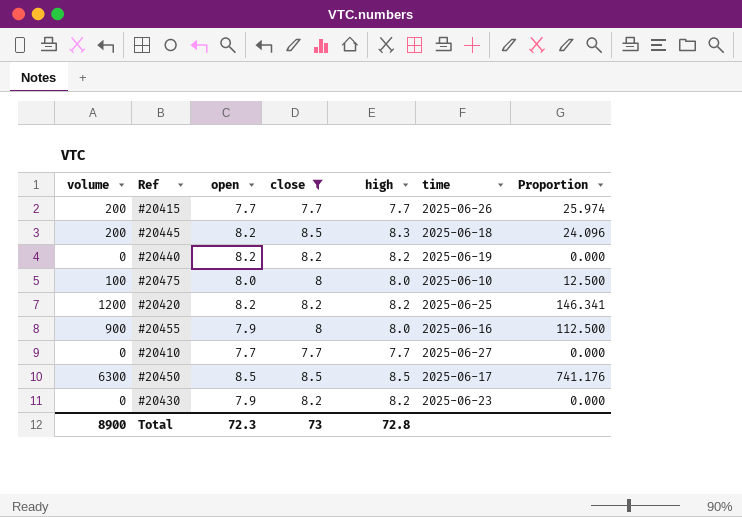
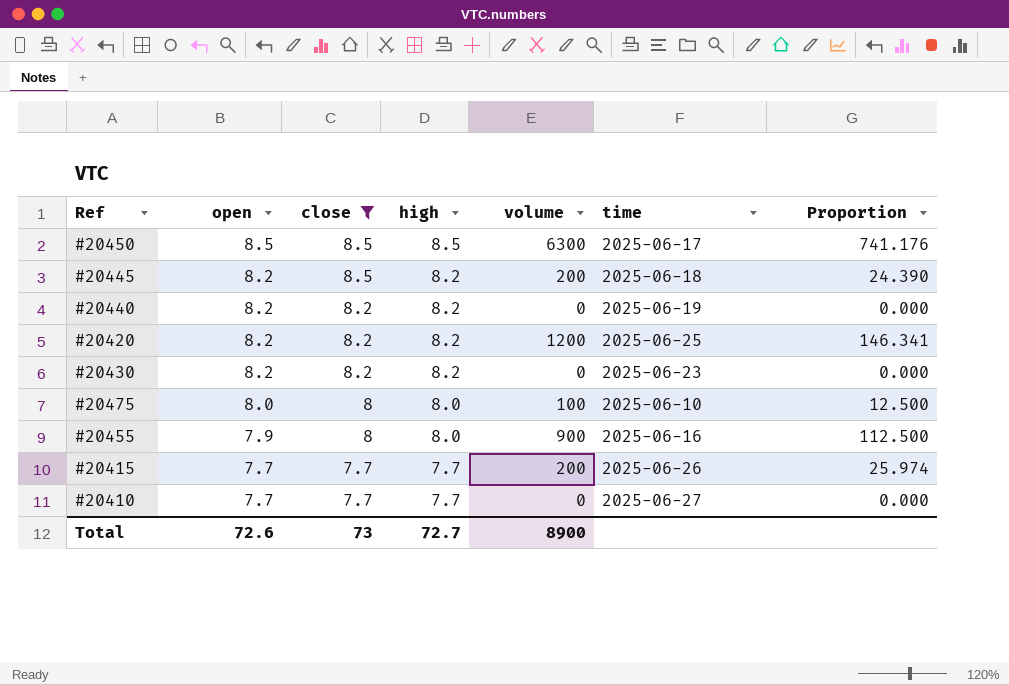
row order: none -> open descending
column volume | position: 1 -> 5
#20445 | high: 8.3 -> 8.2
#20445 | Proportion: 24.096 -> 24.390
#20430 | open: 7.9 -> 8.2
Total | open: 72.3 -> 72.6
Total | high: 72.8 -> 72.7

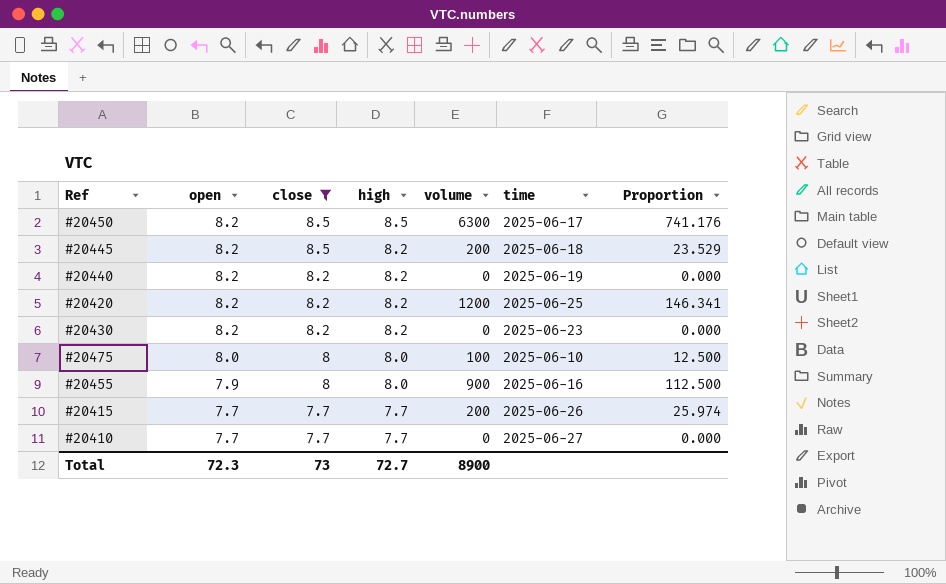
column Proportion | formula: [volume] / [high] -> [volume] / [close]
#20450 | open: 8.5 -> 8.2
Total | open: 72.6 -> 72.3

